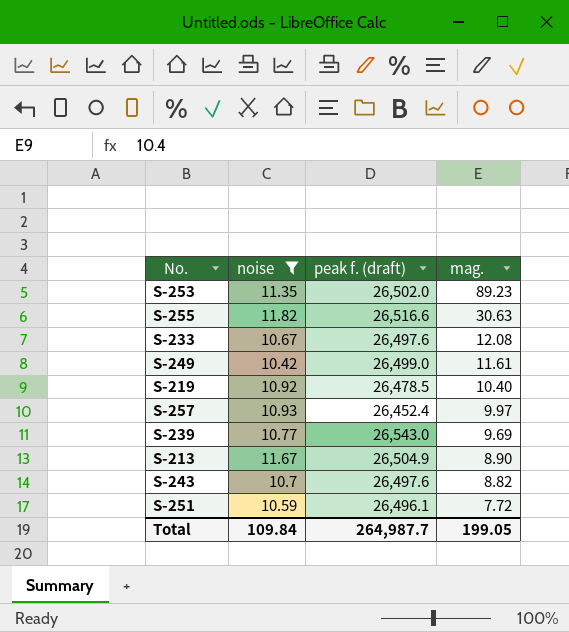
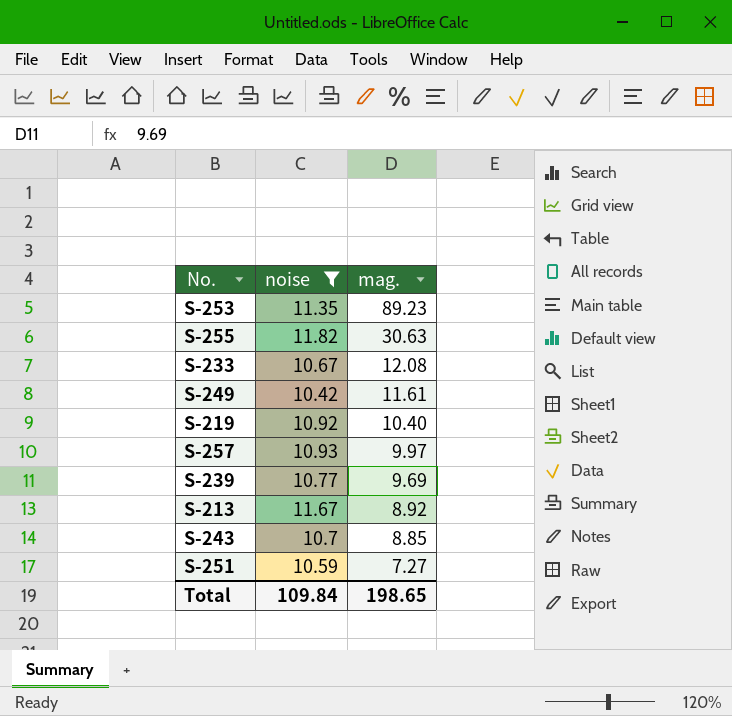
column peak f. (draft) | position: 3 -> none
S-213 | mag.: 8.90 -> 8.92
S-243 | mag.: 8.82 -> 8.85
S-251 | mag.: 7.72 -> 7.27
Total | mag.: 199.05 -> 198.65

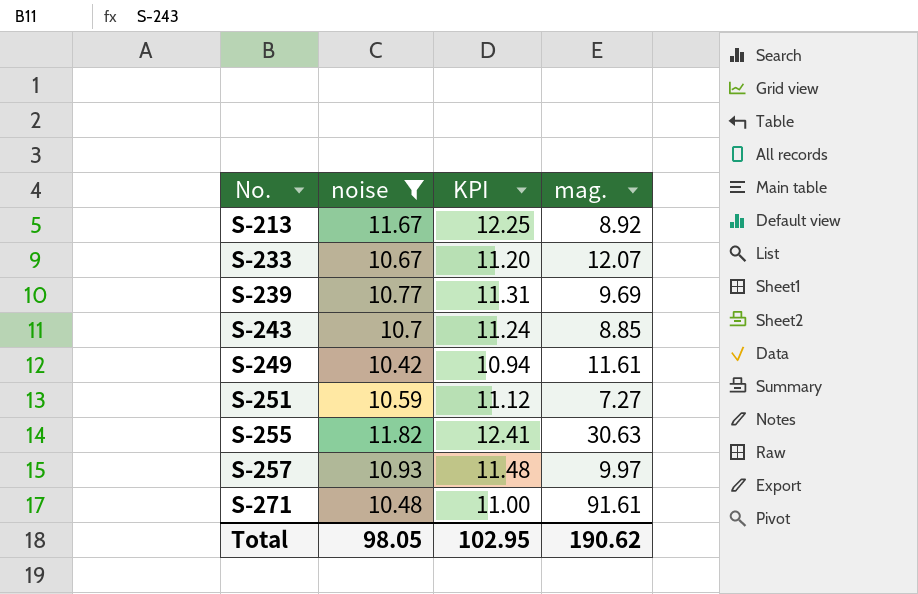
row order: mag. descending -> No. ascending
column KPI | formula: none -> [noise] * 1.05
row S-253: 11.35 | 89.23 -> none
row S-219: 10.92 | 10.40 -> none
S-233 | mag.: 12.08 -> 12.07
row S-271: none -> 10.48 | 11.00 | 91.61
Total | noise: 109.84 -> 98.05
Total | mag.: 198.65 -> 190.62

